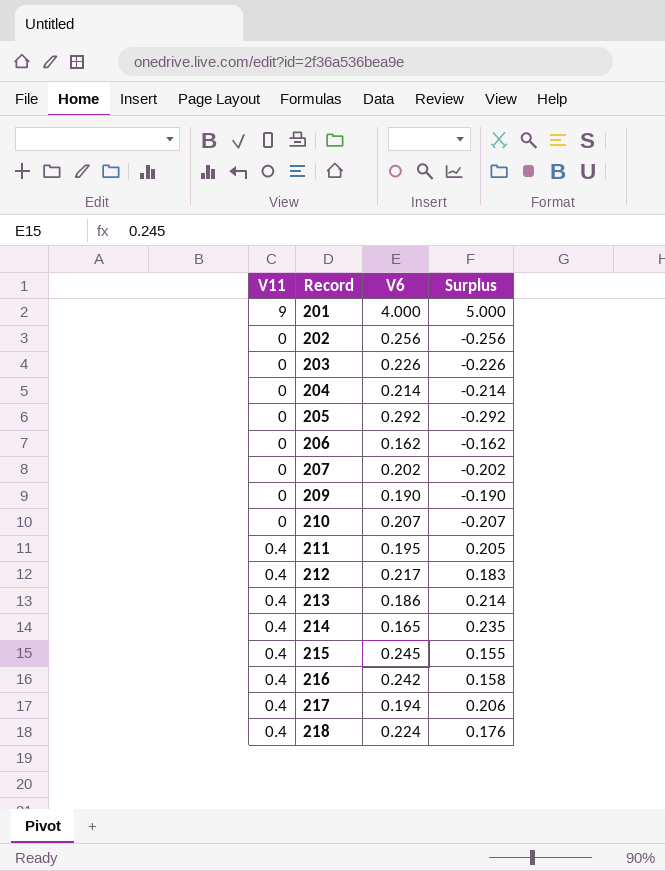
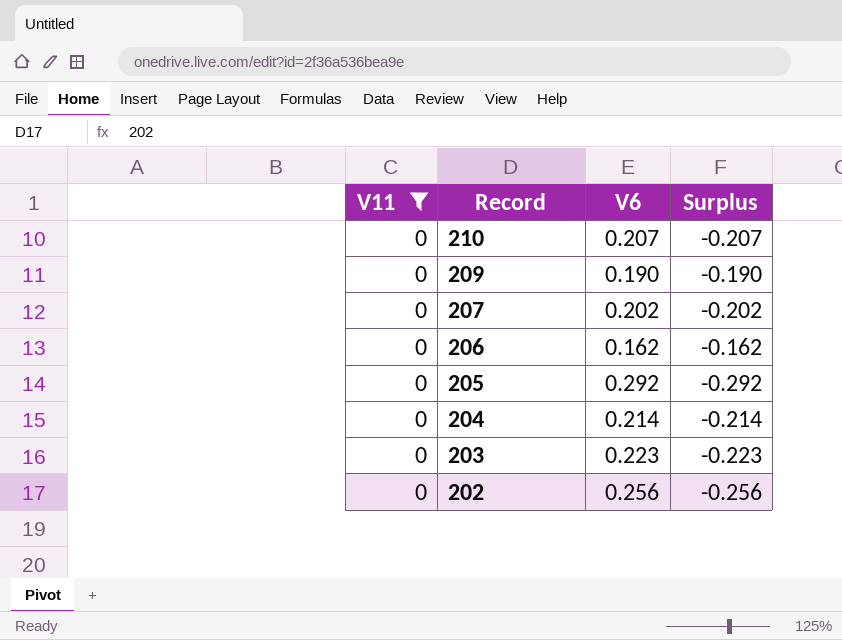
filter: none -> V11 = 0
row order: Record ascending -> Record descending
203 | V6: 0.226 -> 0.223
203 | Surplus: -0.226 -> -0.223

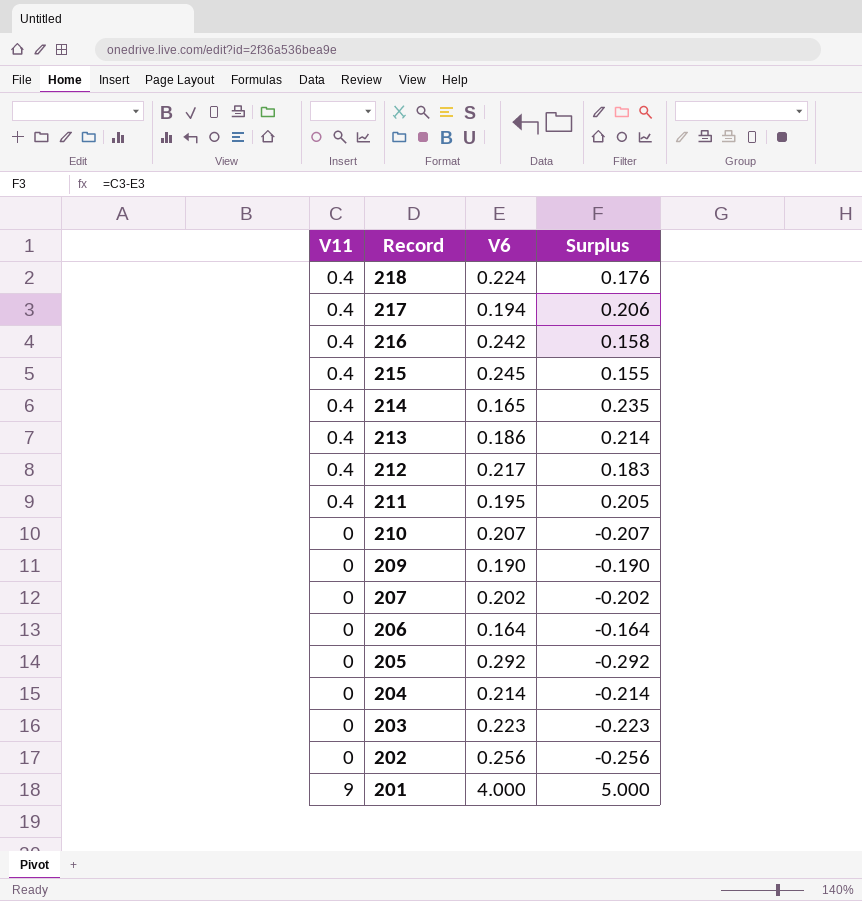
filter: V11 = 0 -> none
206 | V6: 0.162 -> 0.164
206 | Surplus: -0.162 -> -0.164

